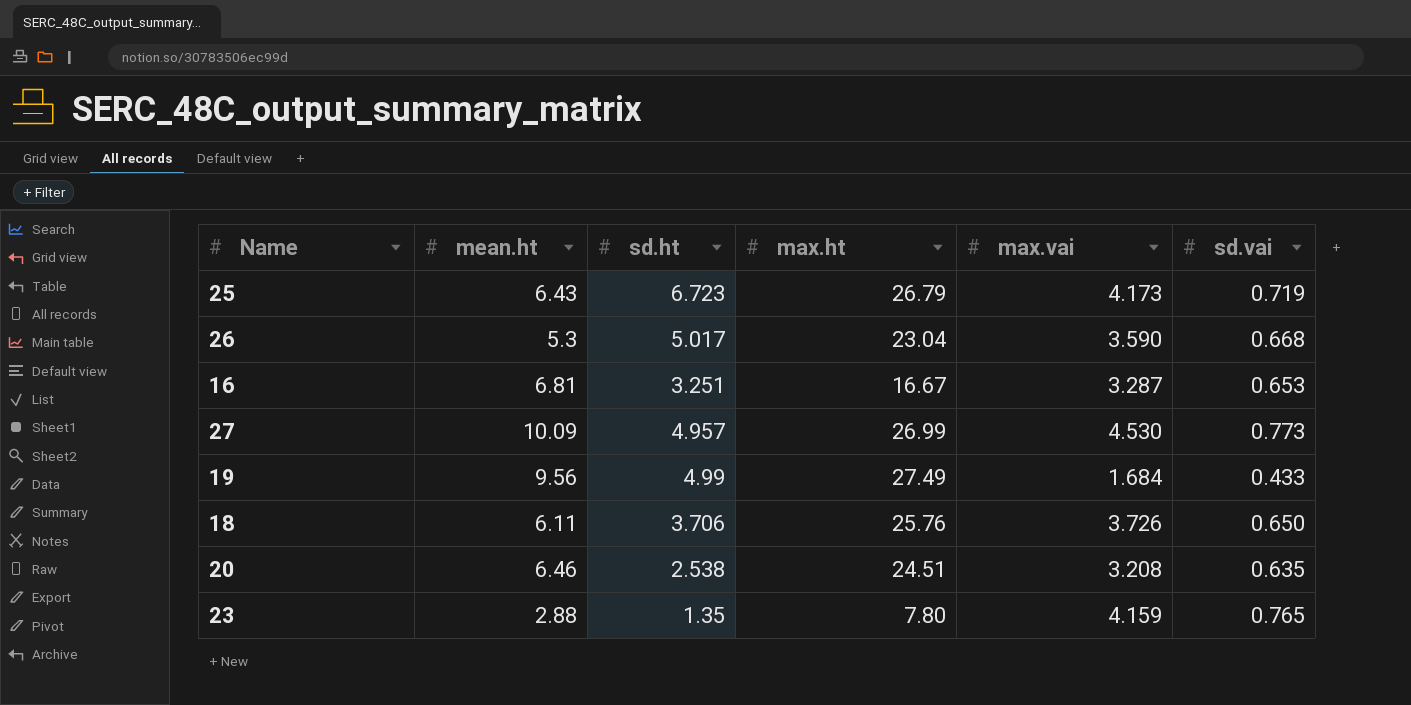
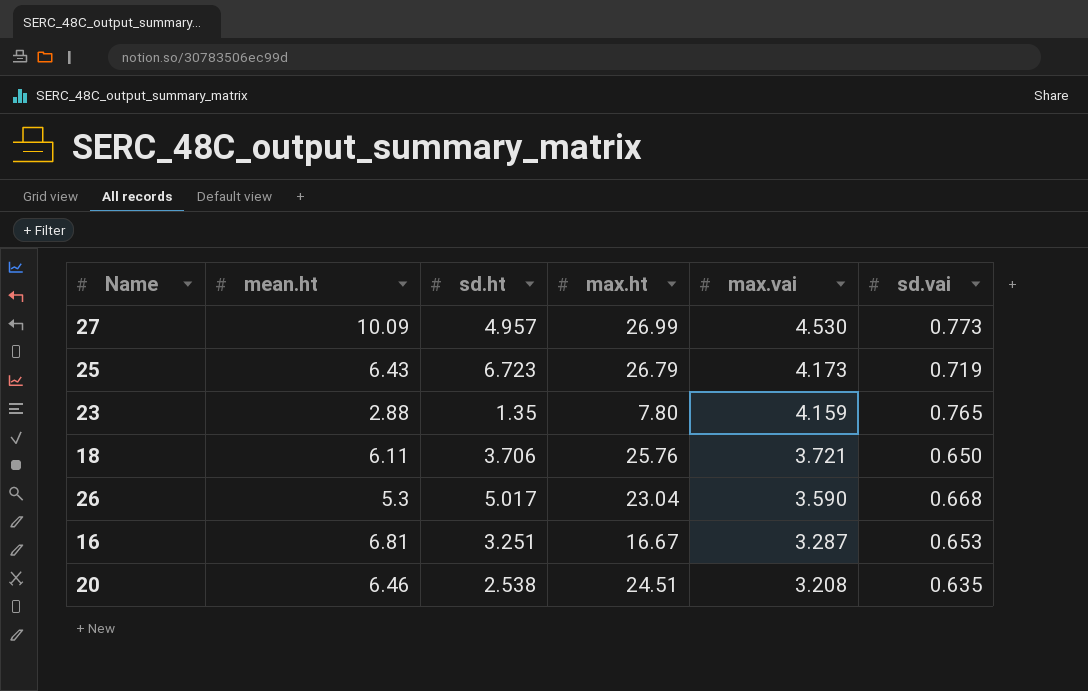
row order: none -> max.vai descending
row 19: 9.56 | 4.99 | 27.49 | 1.684 | 0.433 -> none
18 | max.vai: 3.726 -> 3.721

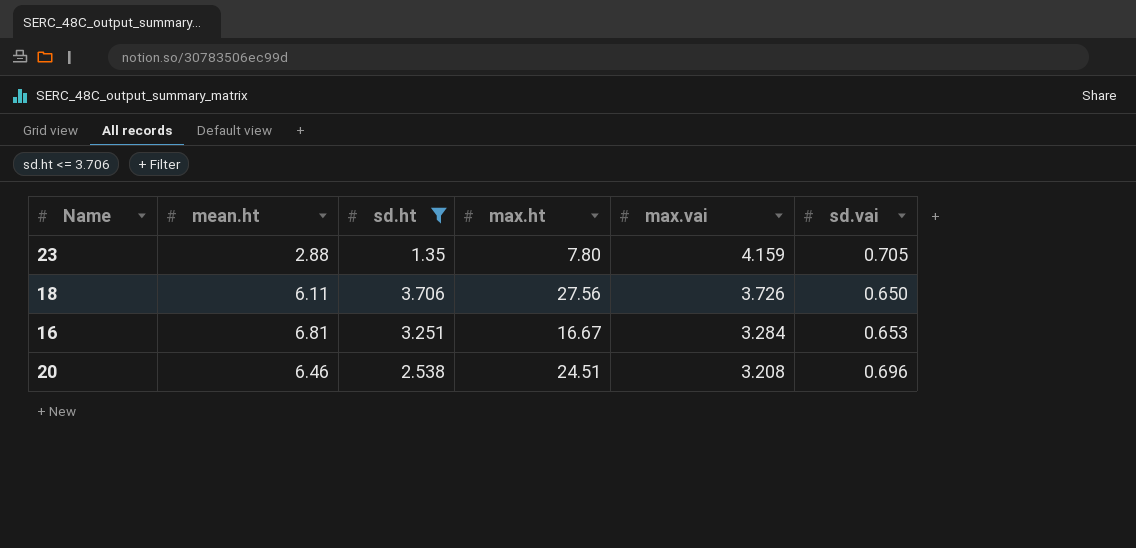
filter: none -> sd.ht <= 3.706
23 | sd.vai: 0.765 -> 0.705
18 | max.ht: 25.76 -> 27.56
18 | max.vai: 3.721 -> 3.726
16 | max.vai: 3.287 -> 3.284
20 | sd.vai: 0.635 -> 0.696

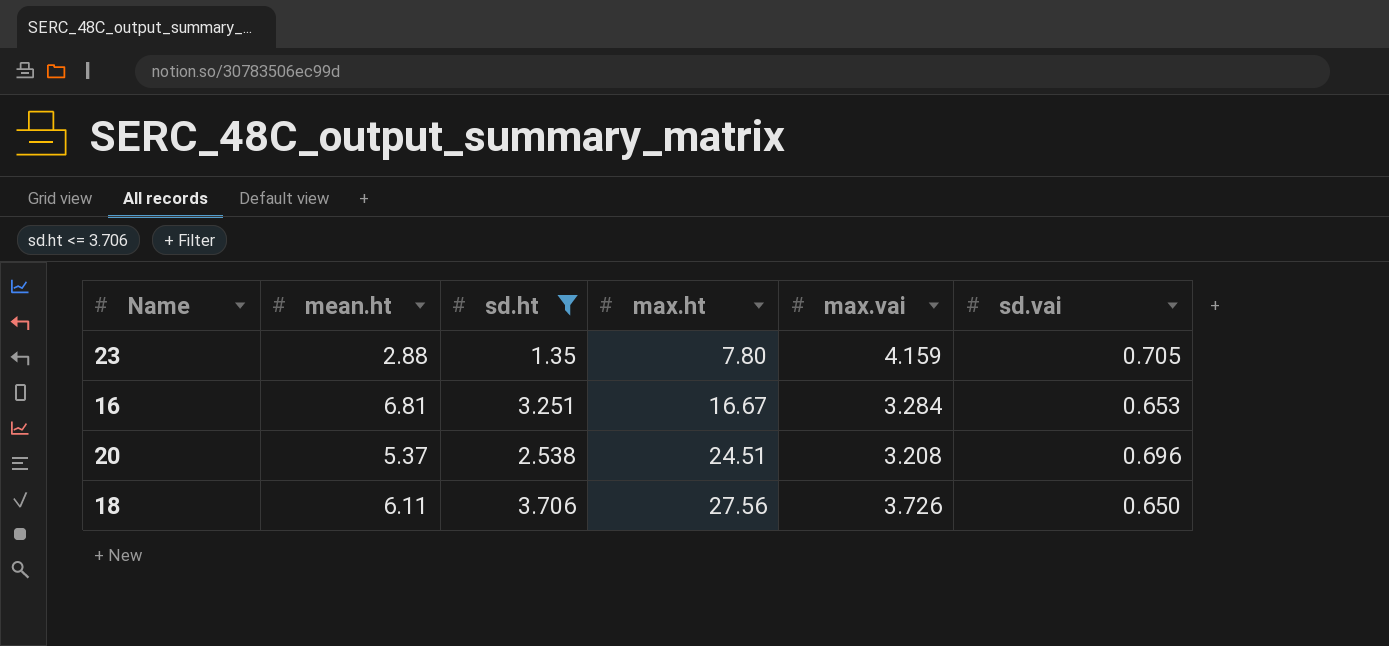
row order: max.vai descending -> max.ht ascending
20 | mean.ht: 6.46 -> 5.37

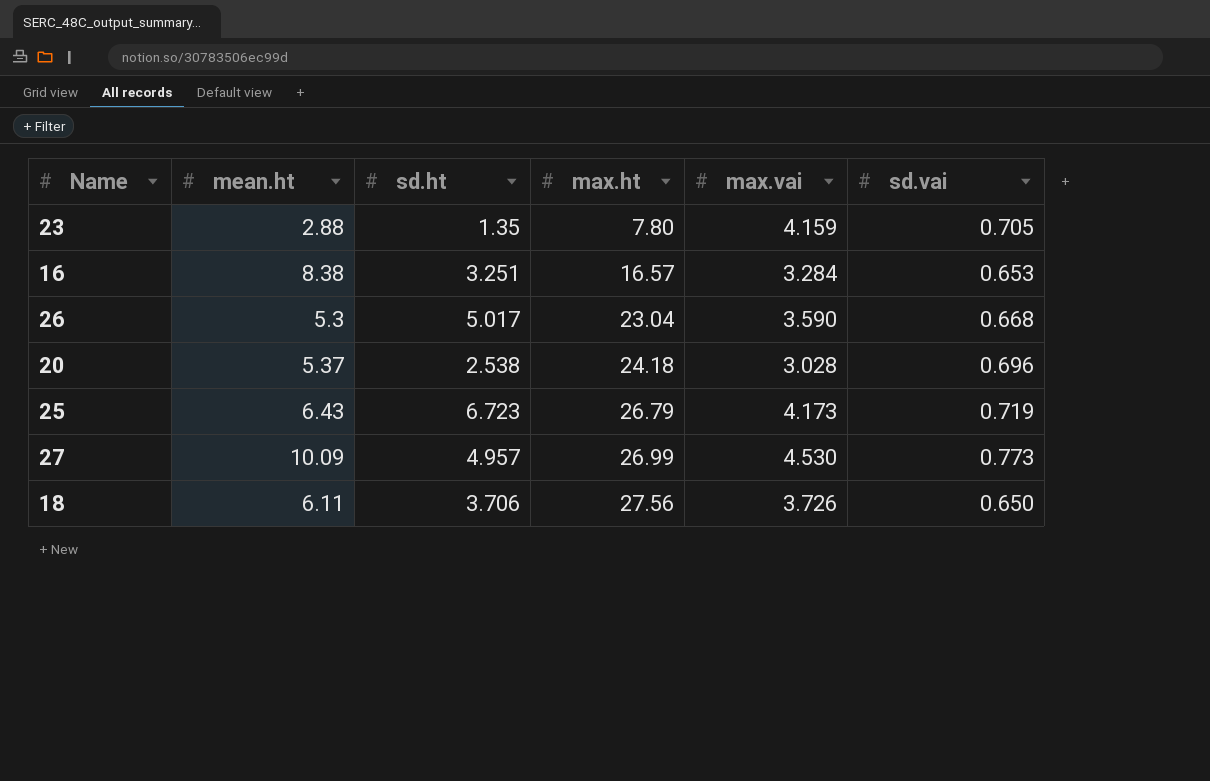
filter: sd.ht <= 3.706 -> none
16 | mean.ht: 6.81 -> 8.38
16 | max.ht: 16.67 -> 16.57
20 | max.ht: 24.51 -> 24.18
20 | max.vai: 3.208 -> 3.028

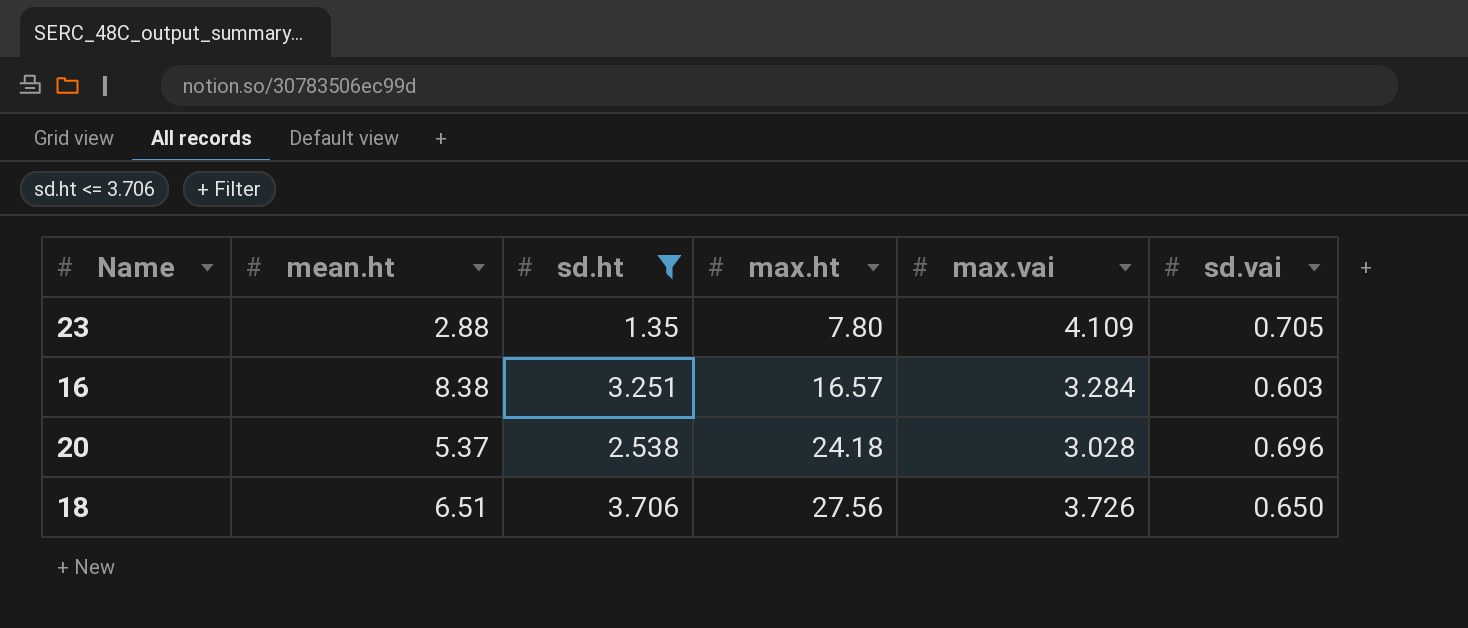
filter: none -> sd.ht <= 3.706
23 | max.vai: 4.159 -> 4.109
16 | sd.vai: 0.653 -> 0.603
18 | mean.ht: 6.11 -> 6.51

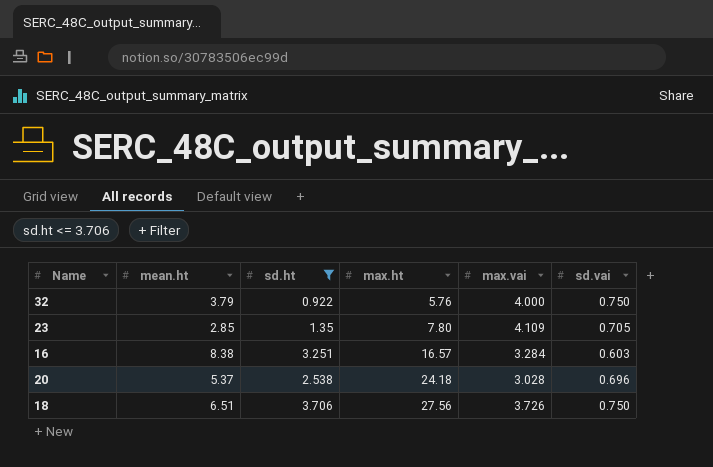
row 32: none -> 3.79 | 0.922 | 5.76 | 4.000 | 0.750
23 | mean.ht: 2.88 -> 2.85
18 | sd.vai: 0.650 -> 0.750

